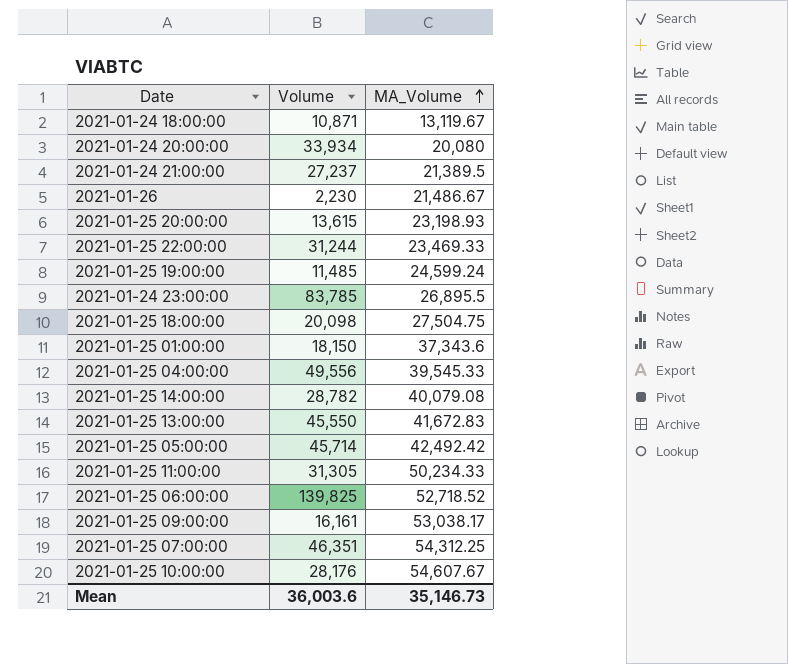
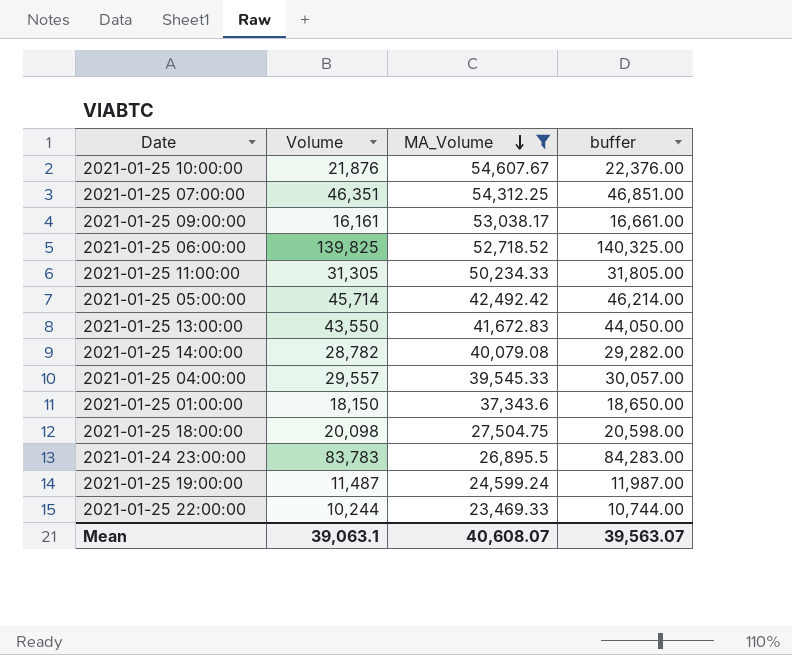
filter: none -> MA_Volume >= 23,469.33
row order: MA_Volume ascending -> MA_Volume descending
column buffer | formula: none -> [Volume] + 500
2021-01-25 10:00:00 | Volume: 28,176 -> 21,876
2021-01-25 13:00:00 | Volume: 45,550 -> 43,550
2021-01-25 04:00:00 | Volume: 49,556 -> 29,557
2021-01-24 23:00:00 | Volume: 83,785 -> 83,783
2021-01-25 19:00:00 | Volume: 11,485 -> 11,487
2021-01-25 22:00:00 | Volume: 31,244 -> 10,244
Mean | Volume: 36,003.6 -> 39,063.1
Mean | MA_Volume: 35,146.73 -> 40,608.07

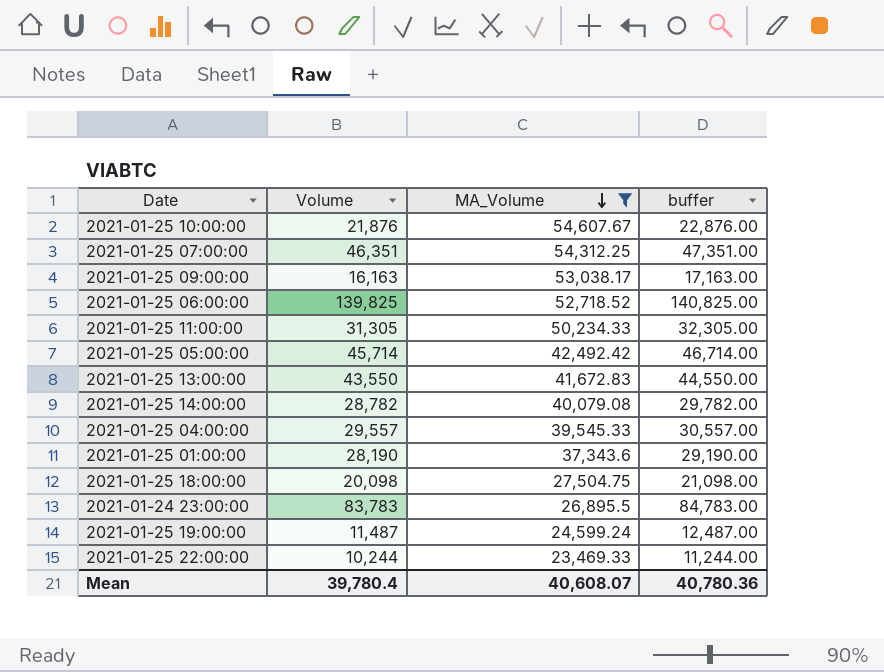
column buffer | formula: [Volume] + 500 -> [Volume] + 1000
2021-01-25 09:00:00 | Volume: 16,161 -> 16,163
2021-01-25 01:00:00 | Volume: 18,150 -> 28,190
Mean | Volume: 39,063.1 -> 39,780.4
Mean | buffer: 39,563.07 -> 40,780.36

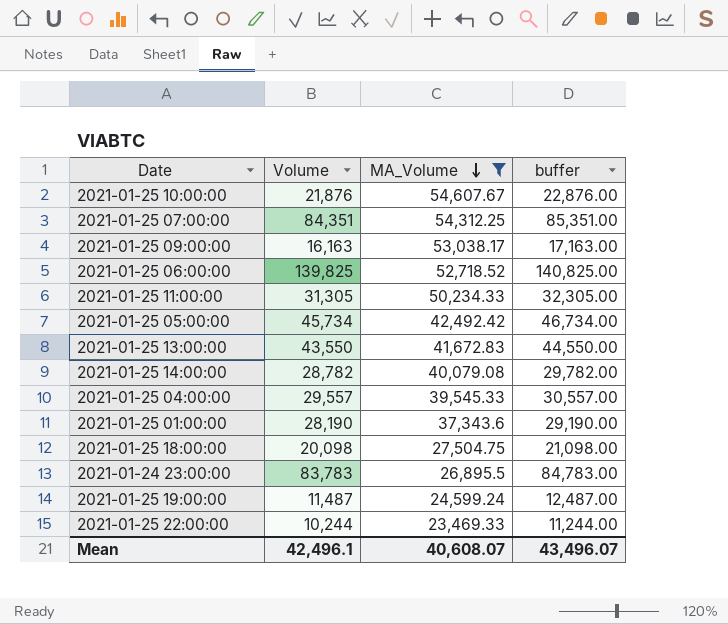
2021-01-25 07:00:00 | Volume: 46,351 -> 84,351
2021-01-25 07:00:00 | buffer: 47,351.00 -> 85,351.00
2021-01-25 05:00:00 | Volume: 45,714 -> 45,734
2021-01-25 05:00:00 | buffer: 46,714.00 -> 46,734.00
Mean | Volume: 39,780.4 -> 42,496.1
Mean | buffer: 40,780.36 -> 43,496.07

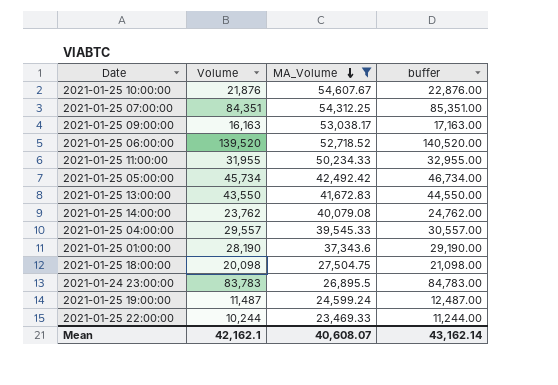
2021-01-25 06:00:00 | Volume: 139,825 -> 139,520
2021-01-25 06:00:00 | buffer: 140,825.00 -> 140,520.00
2021-01-25 11:00:00 | Volume: 31,305 -> 31,955
2021-01-25 11:00:00 | buffer: 32,305.00 -> 32,955.00
2021-01-25 14:00:00 | Volume: 28,782 -> 23,762
2021-01-25 14:00:00 | buffer: 29,782.00 -> 24,762.00
Mean | Volume: 42,496.1 -> 42,162.1
Mean | buffer: 43,496.07 -> 43,162.14

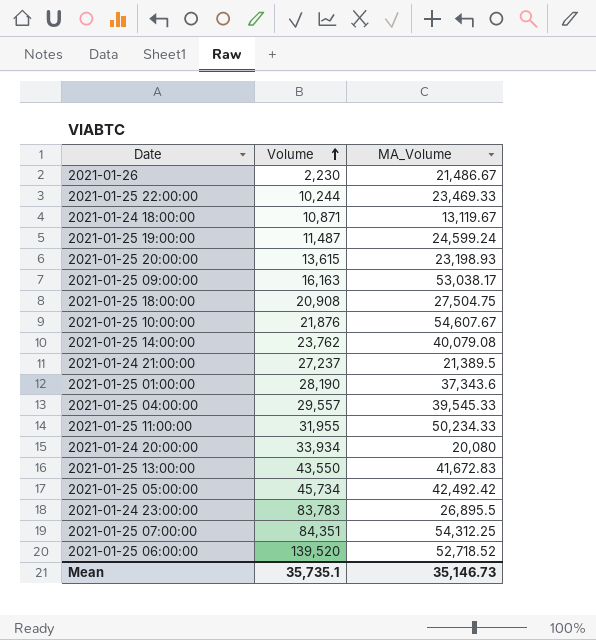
filter: MA_Volume >= 23,469.33 -> none
row order: MA_Volume descending -> Volume ascending
column buffer | formula: [Volume] + 1000 -> none
2021-01-25 18:00:00 | Volume: 20,098 -> 20,908
Mean | Volume: 42,162.1 -> 35,735.1
Mean | MA_Volume: 40,608.07 -> 35,146.73

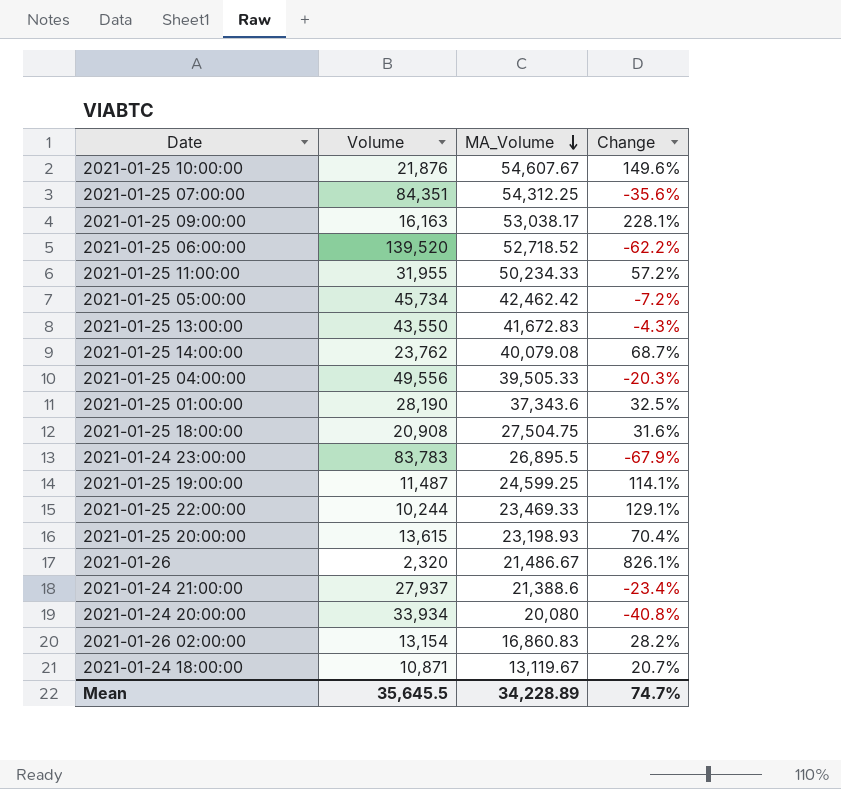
row order: Volume ascending -> MA_Volume descending
column Change | formula: none -> ([MA_Volume] - [Volume]) / [Volume]
2021-01-25 05:00:00 | MA_Volume: 42,492.42 -> 42,462.42
2021-01-25 04:00:00 | Volume: 29,557 -> 49,556
2021-01-25 04:00:00 | MA_Volume: 39,545.33 -> 39,505.33
2021-01-25 19:00:00 | MA_Volume: 24,599.24 -> 24,599.25
2021-01-26 | Volume: 2,230 -> 2,320
2021-01-24 21:00:00 | Volume: 27,237 -> 27,937
2021-01-24 21:00:00 | MA_Volume: 21,389.5 -> 21,388.6
row 2021-01-26 02:00:00: none -> 13,154 | 16,860.83 | 28.2%
Mean | Volume: 35,735.1 -> 35,645.5
Mean | MA_Volume: 35,146.73 -> 34,228.89

